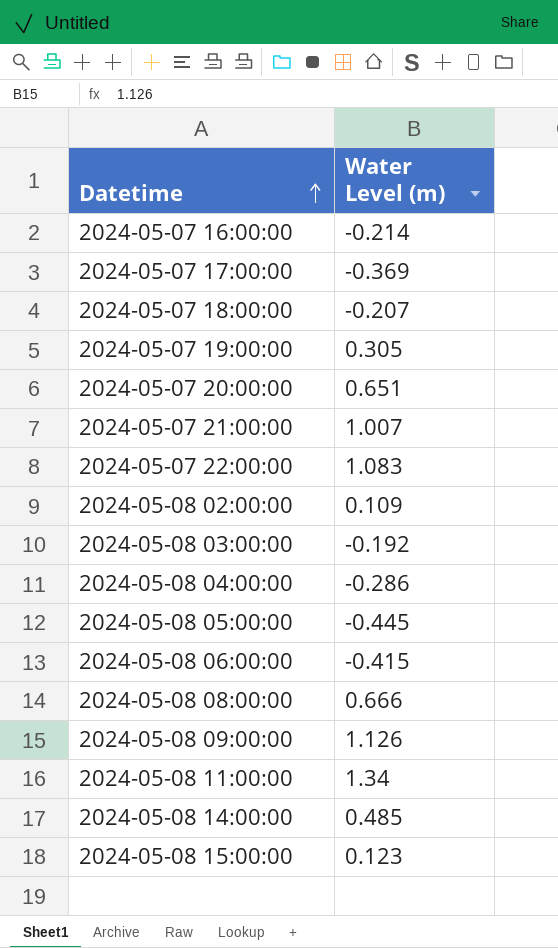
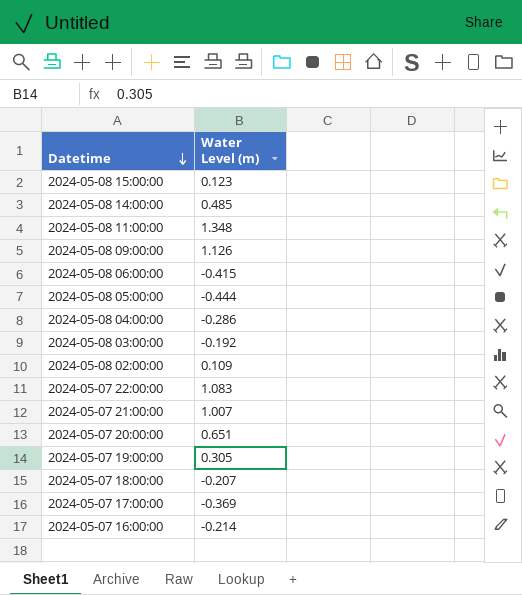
row order: Datetime ascending -> Datetime descending
row 2024-05-08 08:00:00: 0.666 -> none
2024-05-08 11:00:00 | Water Level (m): 1.34 -> 1.348
2024-05-08 05:00:00 | Water Level (m): -0.445 -> -0.444

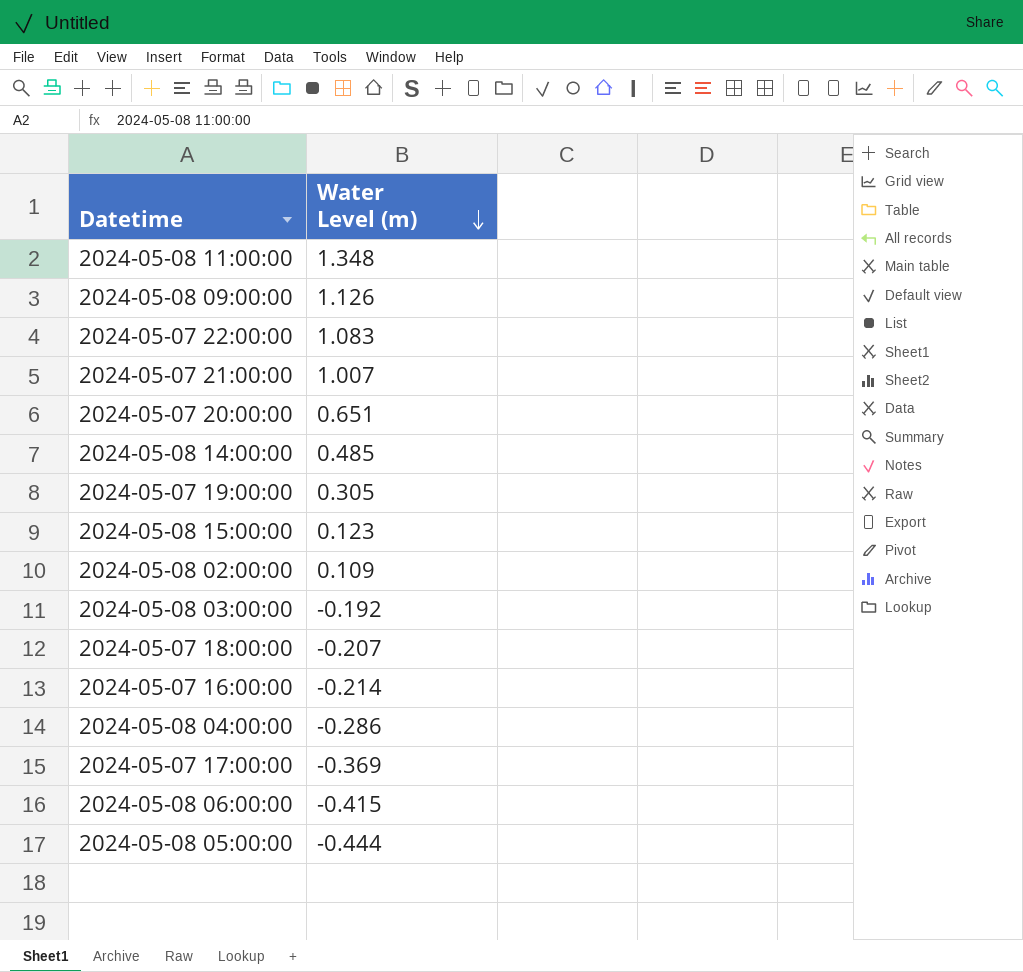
row order: Datetime descending -> Water Level (m) descending

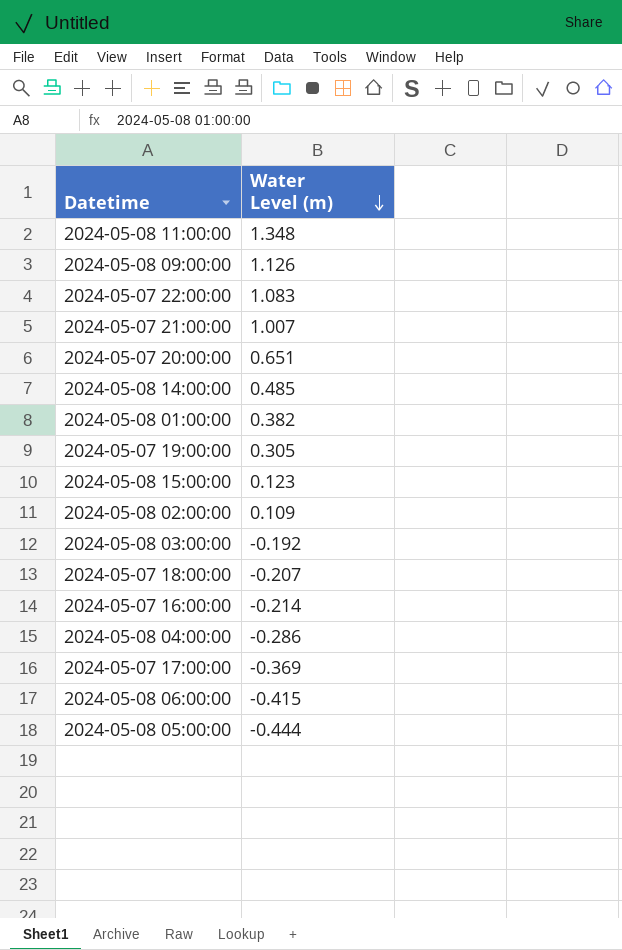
row 2024-05-08 01:00:00: none -> 0.382

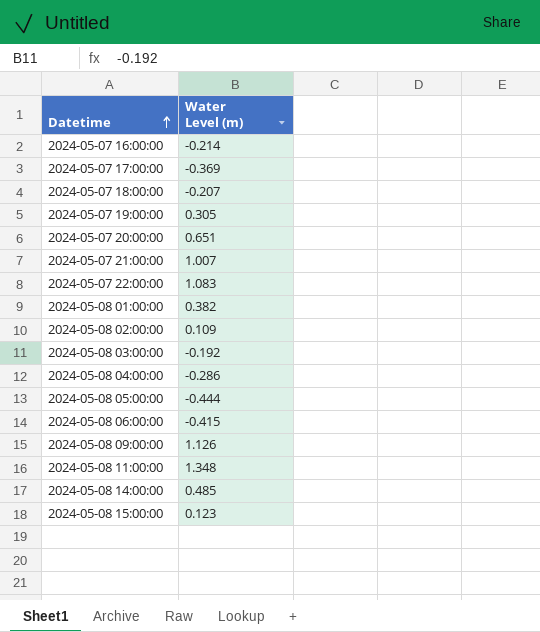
row order: Water Level (m) descending -> Datetime ascending

